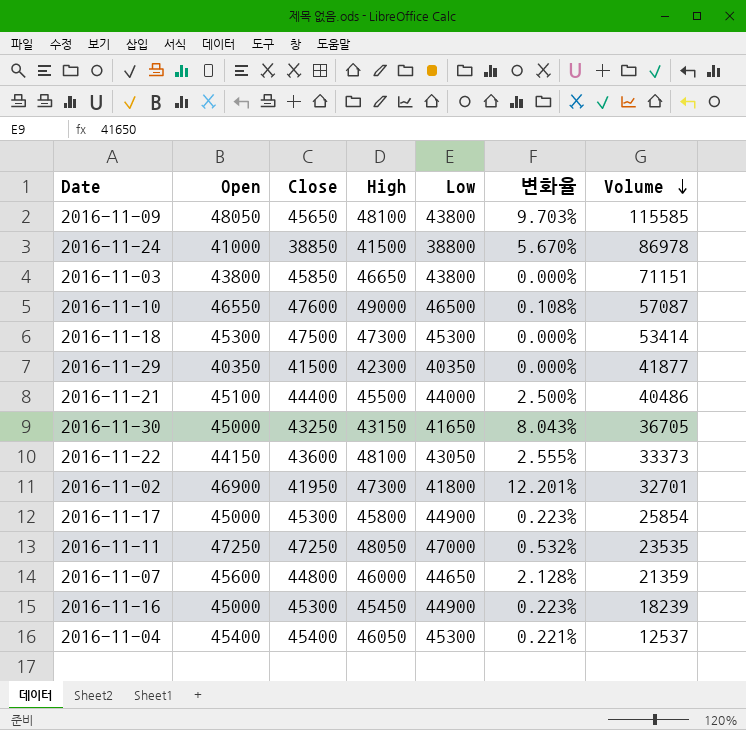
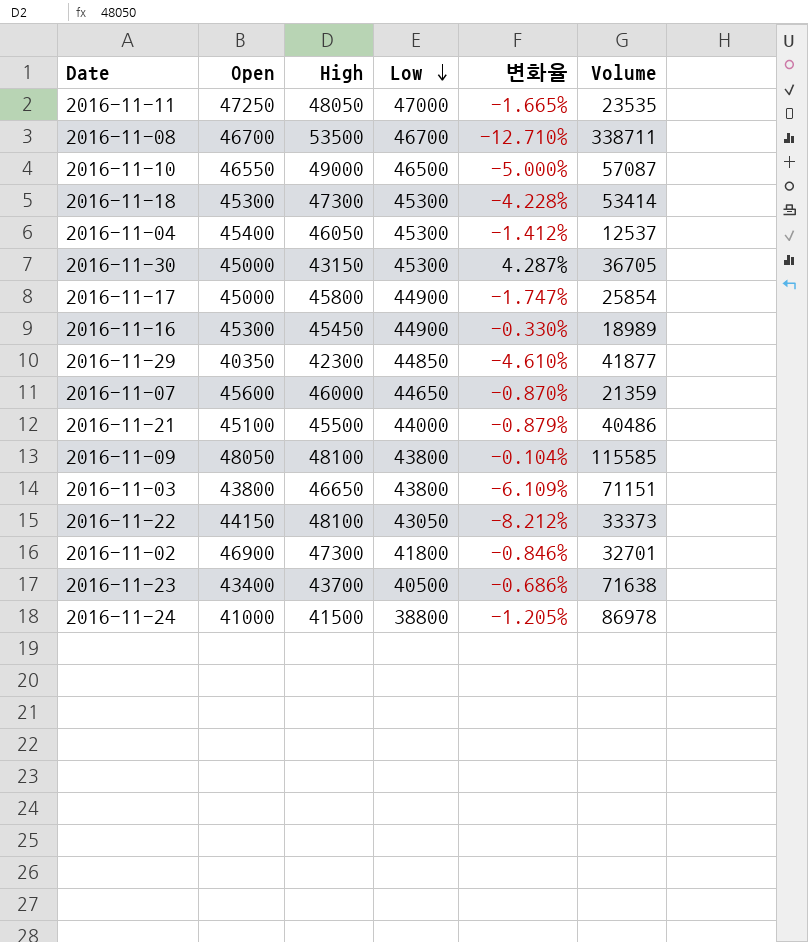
row order: Volume descending -> Low descending
column Close | position: 3 -> none
column 변화율 | formula: ([Open] - [Low]) / [Low] -> ([Open] - [High]) / [High]
row 2016-11-08: none -> 46700 | 53500 | 46700 | -12.710% | 338711
2016-11-30 | Low: 41650 -> 45300
2016-11-16 | Open: 45000 -> 45300
2016-11-16 | Volume: 18239 -> 18989
2016-11-29 | Low: 40350 -> 44850
row 2016-11-23: none -> 43400 | 43700 | 40500 | -0.686% | 71638

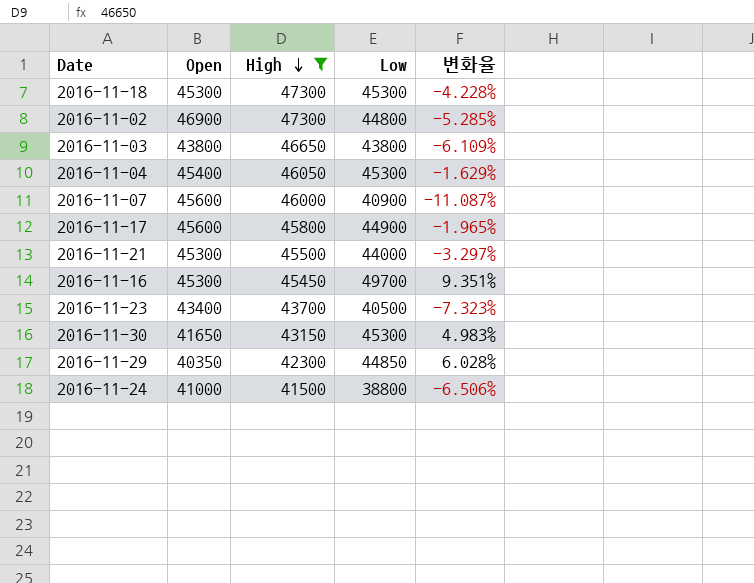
filter: none -> High <= 47300
row order: Low descending -> High descending
column Volume | position: 6 -> none
column 변화율 | formula: ([Open] - [High]) / [High] -> ([Low] - [High]) / [High]
2016-11-02 | Low: 41800 -> 44800
2016-11-07 | Low: 44650 -> 40900
2016-11-17 | Open: 45000 -> 45600
2016-11-21 | Open: 45100 -> 45300
2016-11-16 | Low: 44900 -> 49700
2016-11-30 | Open: 45000 -> 41650

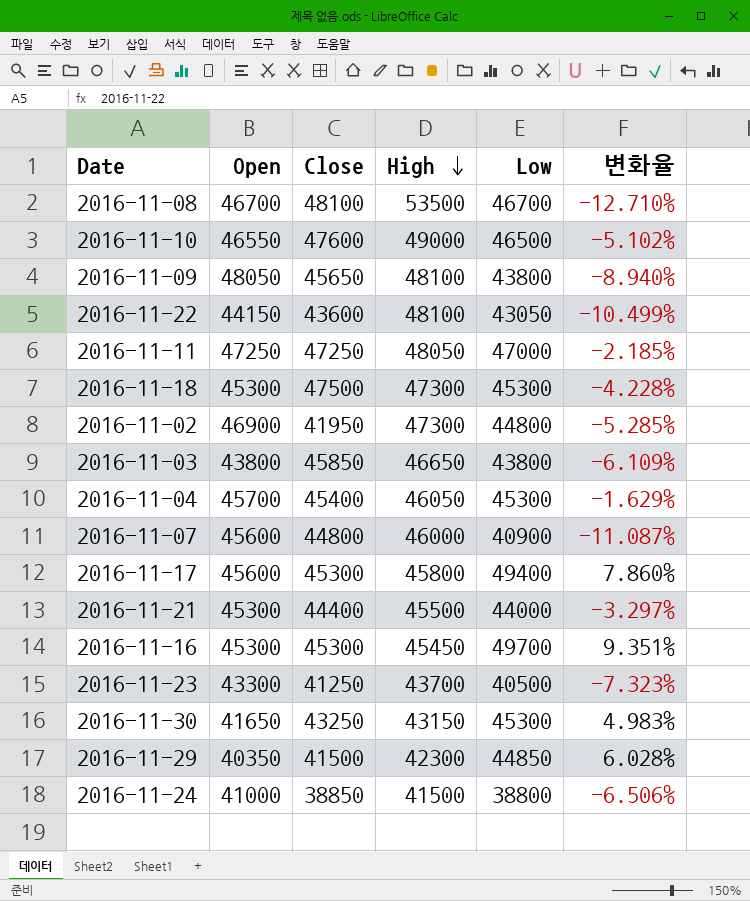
filter: High <= 47300 -> none
column Close | position: none -> 3
2016-11-04 | Open: 45400 -> 45700
2016-11-17 | Low: 44900 -> 49400
2016-11-17 | 변화율: -1.965% -> 7.860%
2016-11-23 | Open: 43400 -> 43300

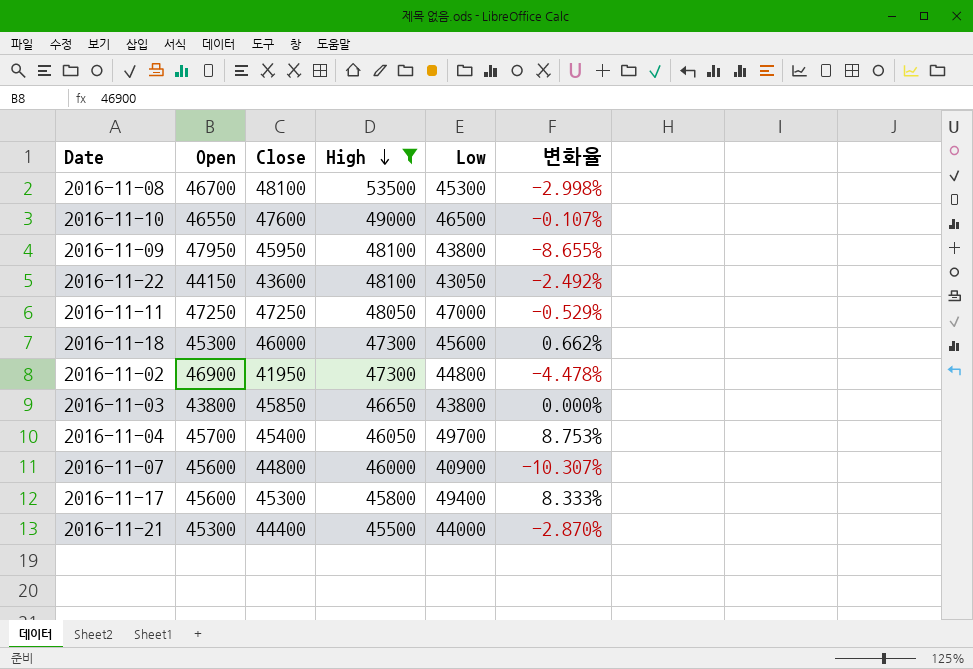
filter: none -> High >= 45500
column 변화율 | formula: ([Low] - [High]) / [High] -> ([Low] - [Open]) / [Open]
2016-11-08 | Low: 46700 -> 45300
2016-11-09 | Open: 48050 -> 47950
2016-11-09 | Close: 45650 -> 45950
2016-11-18 | Close: 47500 -> 46000
2016-11-18 | Low: 45300 -> 45600
2016-11-04 | Low: 45300 -> 49700

